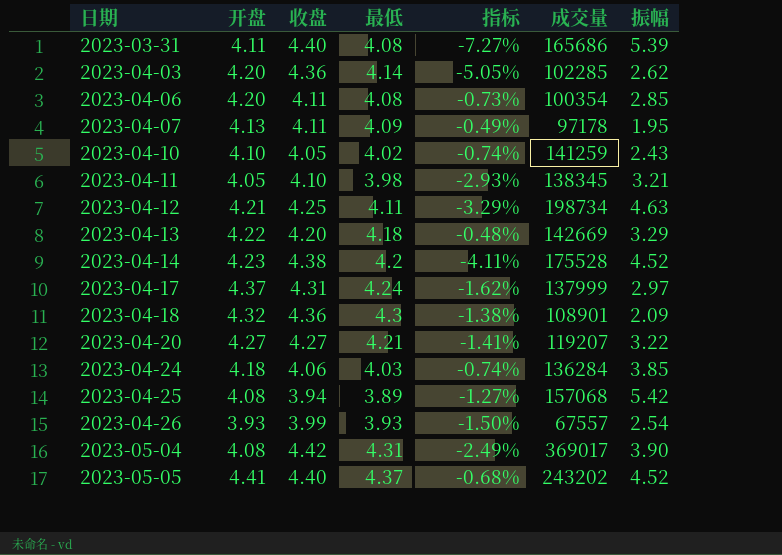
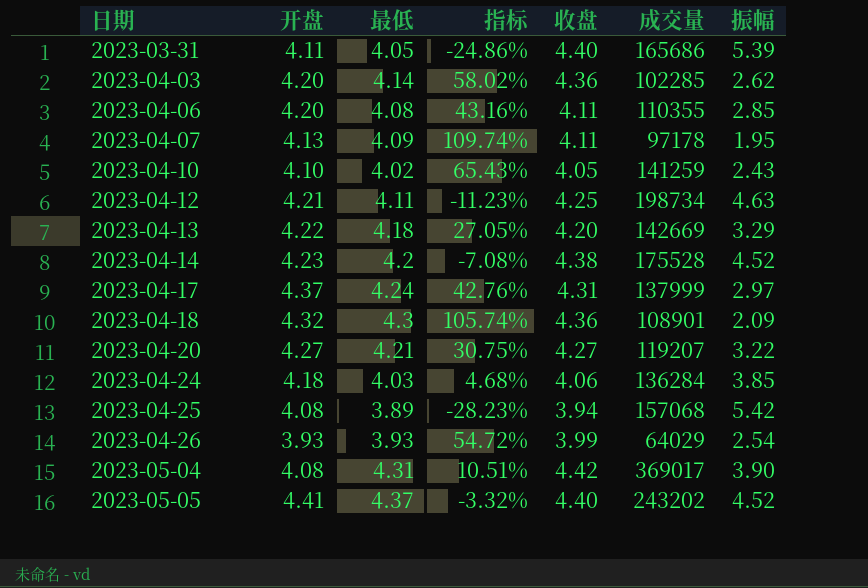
column 指标 | formula: ([最低] - [收盘]) / [收盘] -> ([最低] - [振幅]) / [振幅]
column 收盘 | position: 3 -> 5
row 2023-04-11: 4.05 | 4.10 | 3.98 | -2.93% | 138345 | 3.21 -> none
2023-03-31 | 最低: 4.08 -> 4.05
2023-04-06 | 成交量: 100354 -> 110355
2023-04-26 | 成交量: 67557 -> 64029

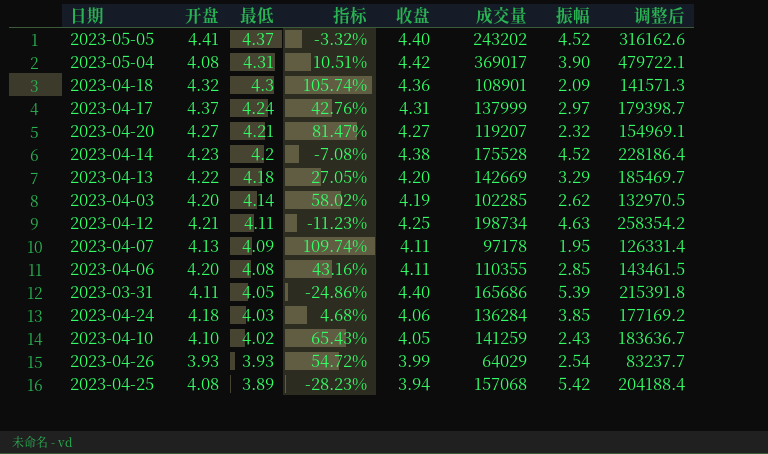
row order: 日期 ascending -> 最低 descending
column 调整后 | formula: none -> [成交量] * 1.3
2023-04-20 | 指标: 30.75% -> 81.47%
2023-04-20 | 振幅: 3.22 -> 2.32
2023-04-03 | 收盘: 4.36 -> 4.19

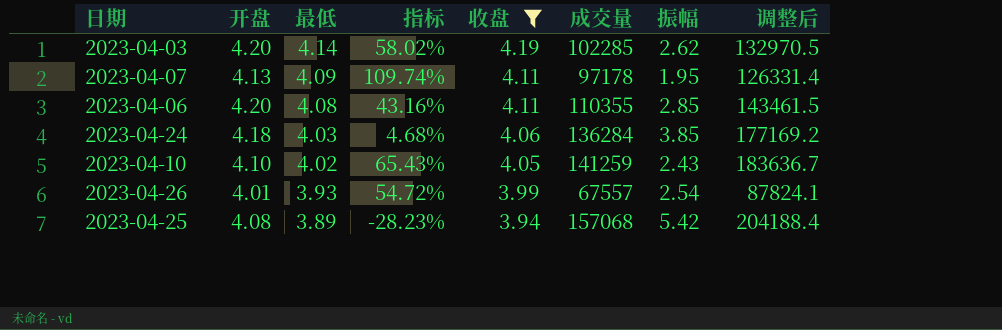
filter: none -> 收盘 <= 4.19
2023-04-26 | 开盘: 3.93 -> 4.01
2023-04-26 | 成交量: 64029 -> 67557
2023-04-26 | 调整后: 83237.7 -> 87824.1

